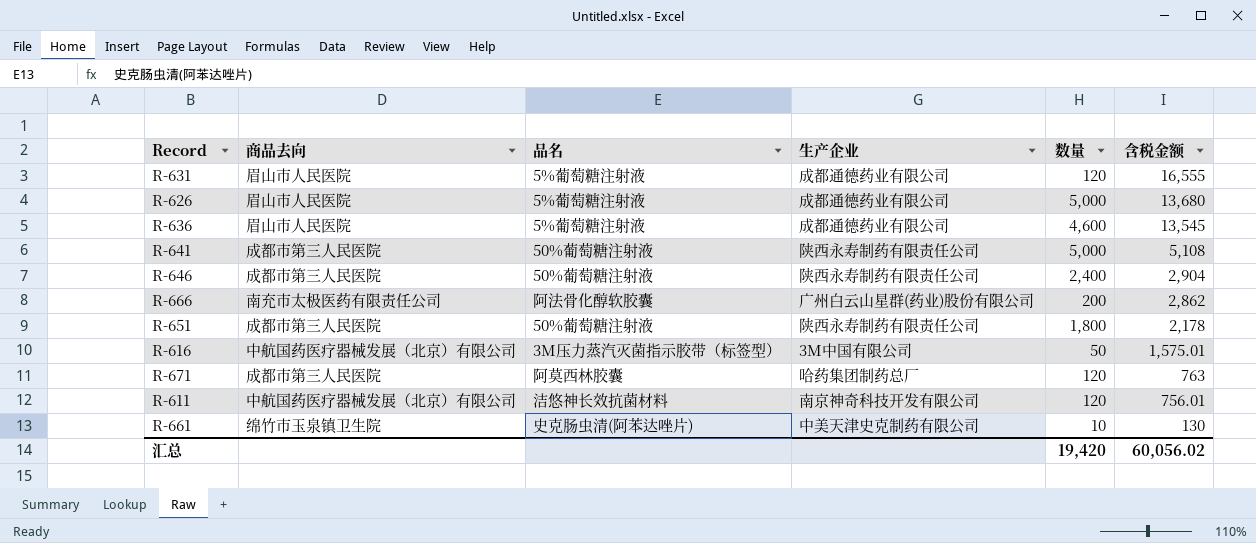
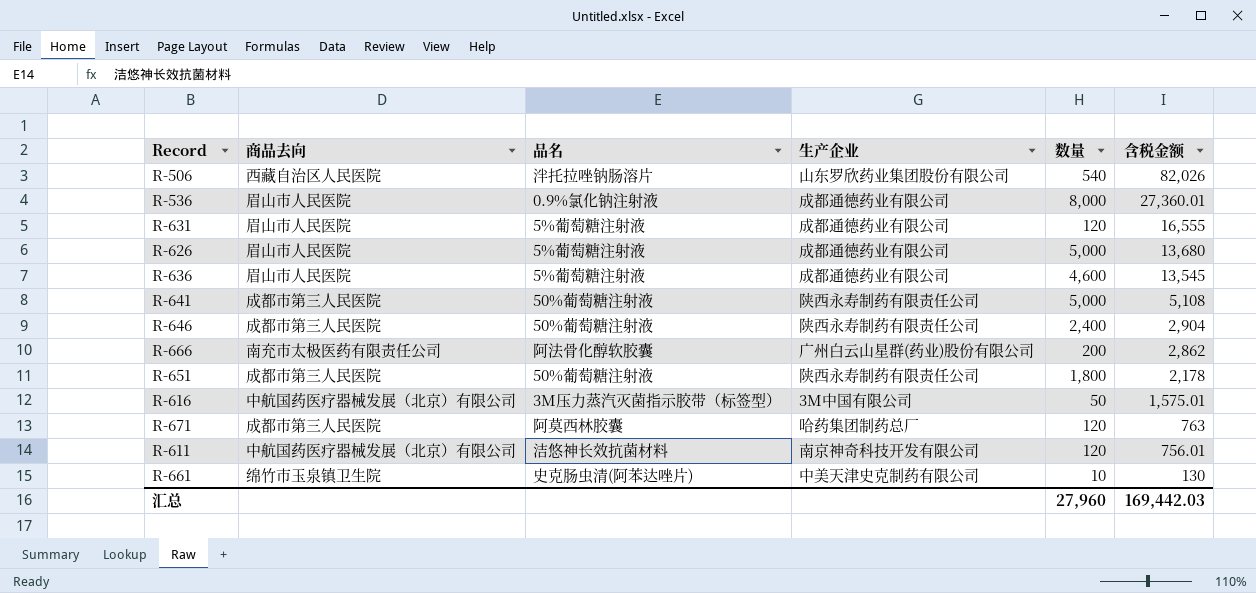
row R-506: none -> 西藏自治区人民医院 | 泮托拉唑钠肠溶片 | 山东罗欣药业集团股份有限公司 | 540 | 82,026
row R-536: none -> 眉山市人民医院 | 0.9%氯化钠注射液 | 成都通德药业有限公司 | 8,000 | 27,360.01
汇总 | 数量: 19,420 -> 27,960
汇总 | 含税金额: 60,056.02 -> 169,442.03

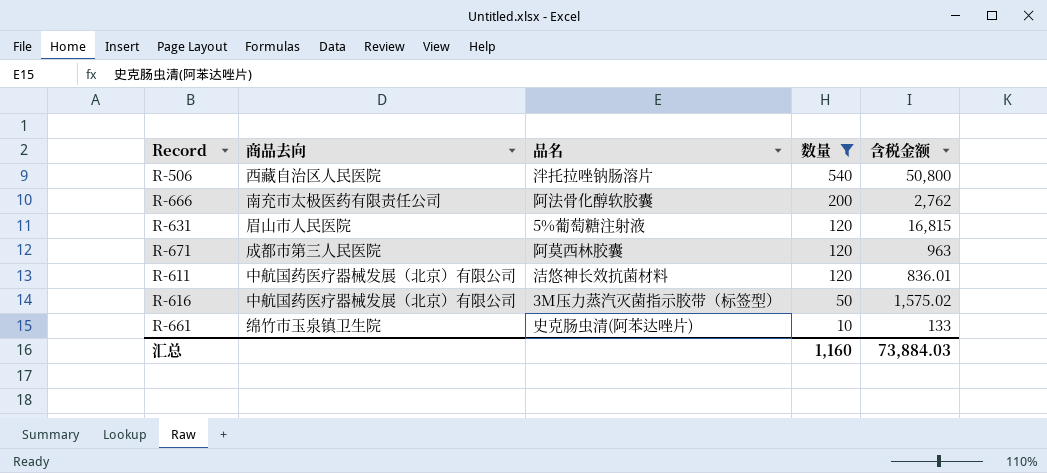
filter: none -> 数量 <= 540
row order: 含税金额 descending -> 数量 descending
column 生产企业 | position: 4 -> none
R-506 | 含税金额: 82,026 -> 50,800
R-666 | 含税金额: 2,862 -> 2,762
R-631 | 含税金额: 16,555 -> 16,815
R-671 | 含税金额: 763 -> 963
R-611 | 含税金额: 756.01 -> 836.01
R-616 | 含税金额: 1,575.01 -> 1,575.02
R-661 | 含税金额: 130 -> 133
汇总 | 数量: 27,960 -> 1,160
汇总 | 含税金额: 169,442.03 -> 73,884.03

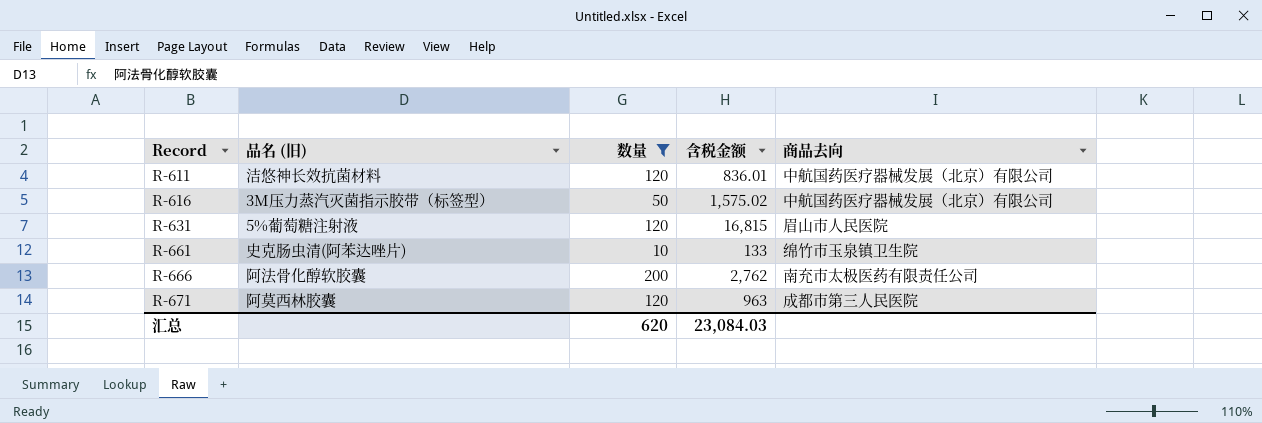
row order: 数量 descending -> Record ascending
column name: 品名 -> 品名 (旧)
column 商品去向 | position: 2 -> 5
row R-506: 西藏自治区人民医院 | 泮托拉唑钠肠溶片 | 540 | 50,800 -> none
汇总 | 数量: 1,160 -> 620
汇总 | 含税金额: 73,884.03 -> 23,084.03

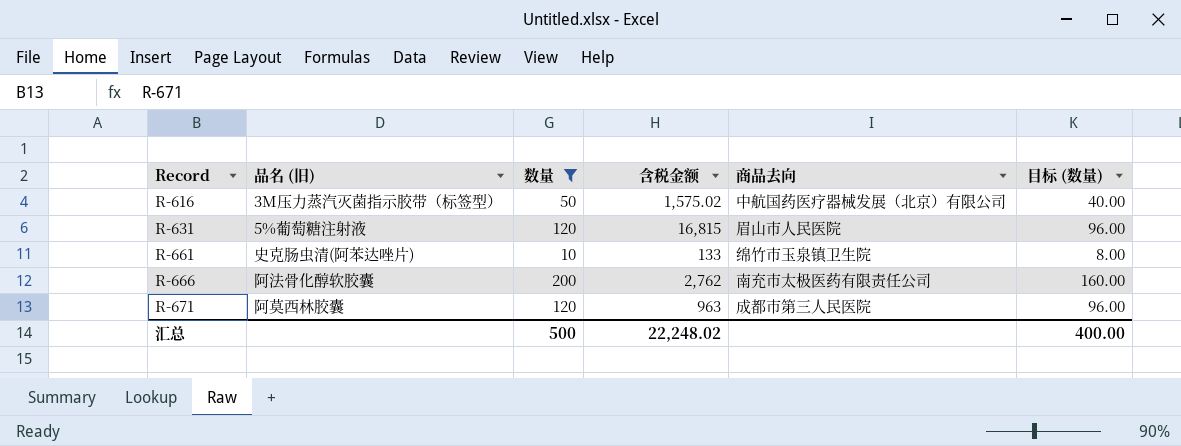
column 目标 (数量) | formula: none -> [数量] * 0.8
row R-611: 洁悠神长效抗菌材料 | 120 | 836.01 | 中航国药医疗器械发展（北京）有限公司 -> none
汇总 | 数量: 620 -> 500
汇总 | 含税金额: 23,084.03 -> 22,248.02

